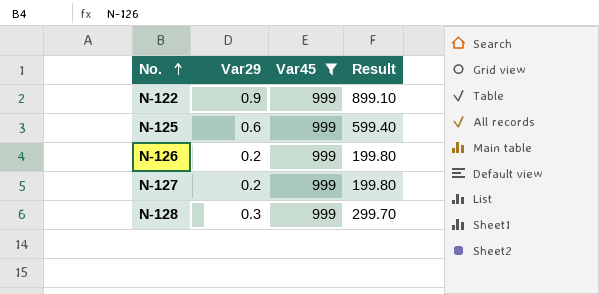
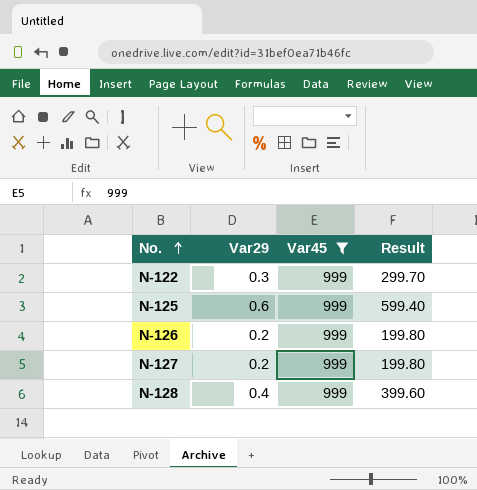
N-122 | Var29: 0.9 -> 0.3
N-122 | Result: 899.10 -> 299.70
N-128 | Var29: 0.3 -> 0.4
N-128 | Result: 299.70 -> 399.60

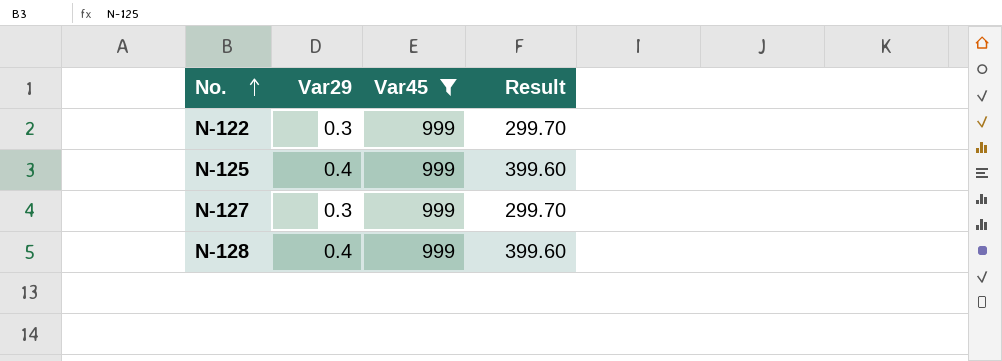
row N-126: 0.2 | 999 | 199.80 -> none
N-125 | Var29: 0.6 -> 0.4
N-125 | Result: 599.40 -> 399.60
N-127 | Var29: 0.2 -> 0.3
N-127 | Result: 199.80 -> 299.70

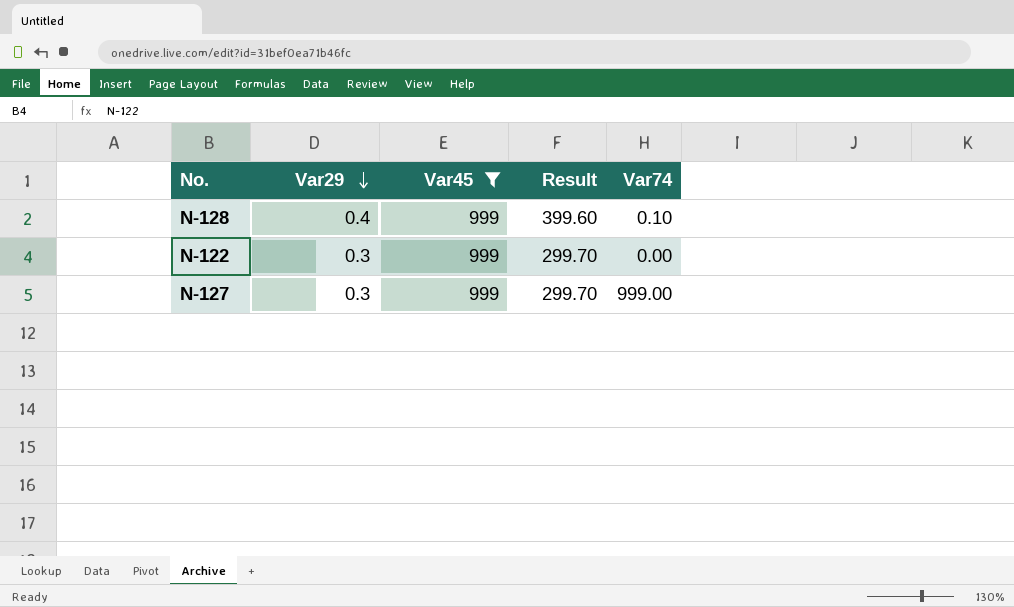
row order: No. ascending -> Var29 descending
column Var74 | position: none -> 5
row N-125: 0.4 | 999 | 399.60 -> none

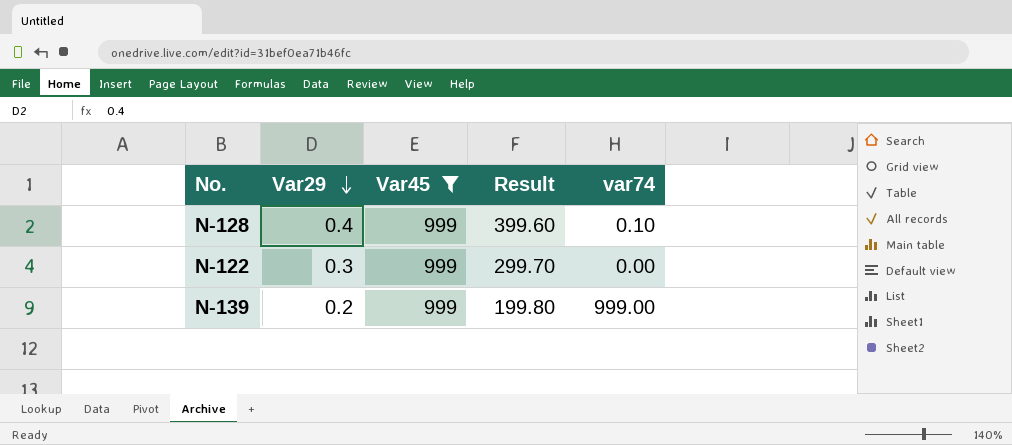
column name: Var74 -> var74
row N-127: 0.3 | 999 | 299.70 | 999.00 -> none
row N-139: none -> 0.2 | 999 | 199.80 | 999.00

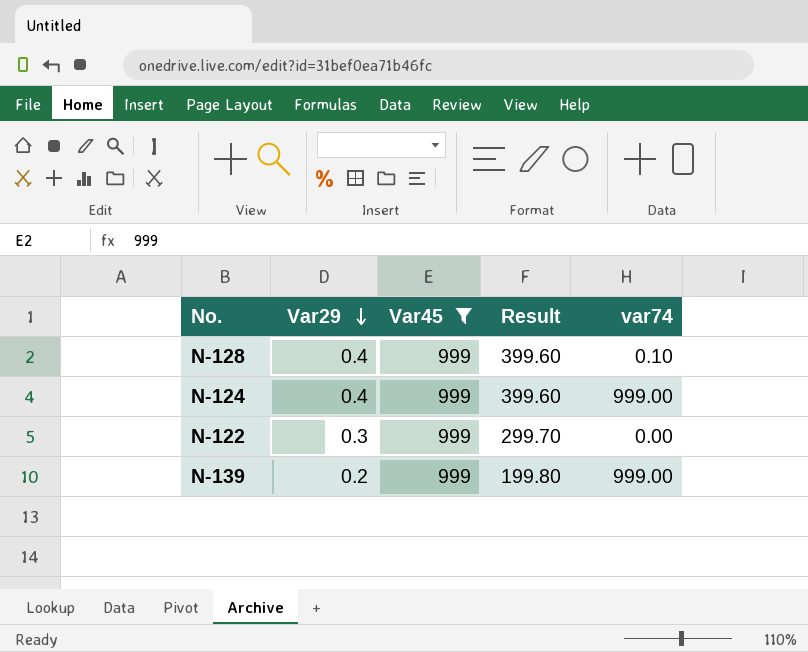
row N-124: none -> 0.4 | 999 | 399.60 | 999.00

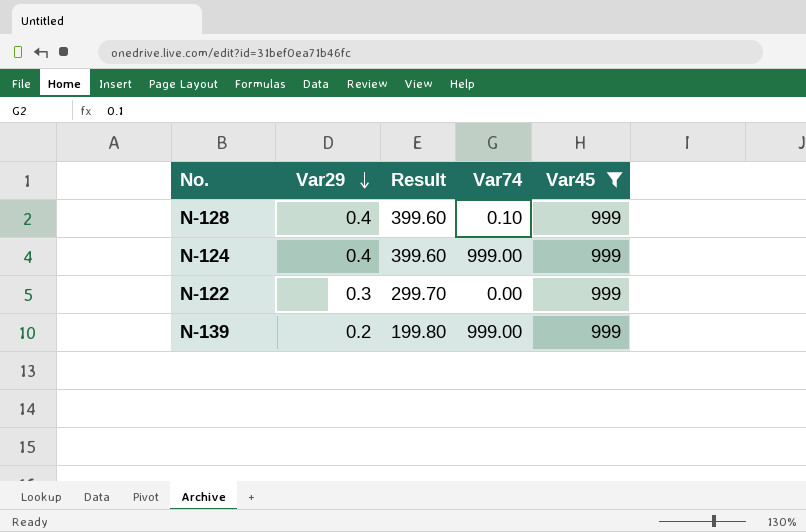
column name: var74 -> Var74
column Var45 | position: 3 -> 5

